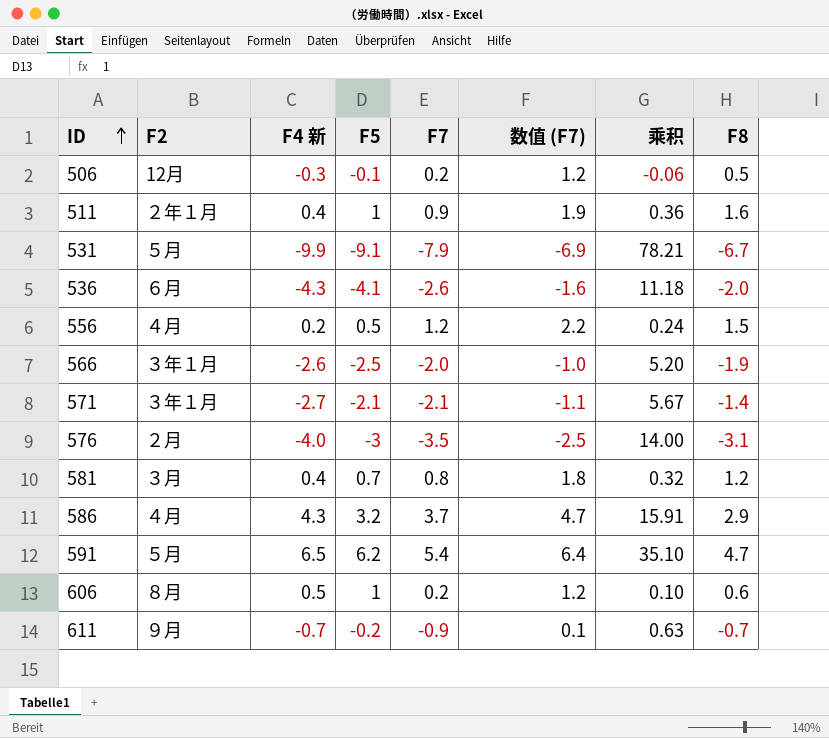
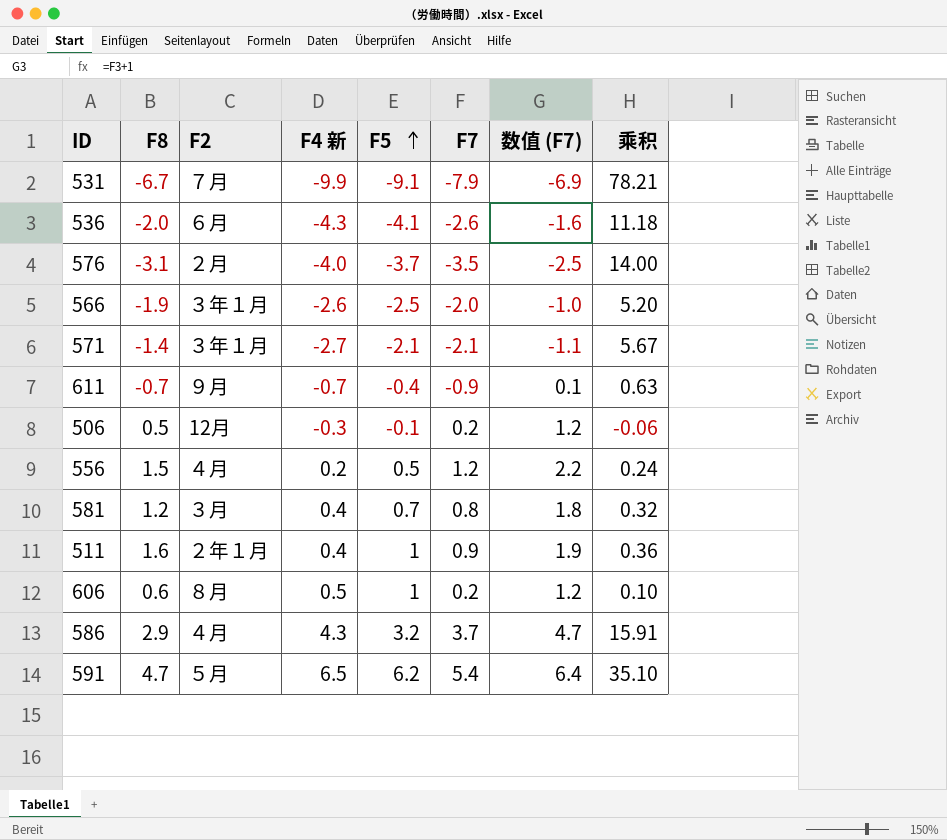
row order: ID ascending -> F5 ascending
column F8 | position: 8 -> 2
531 | F2: ５月 -> ７月
576 | F5: -3 -> -3.7
611 | F5: -0.2 -> -0.4

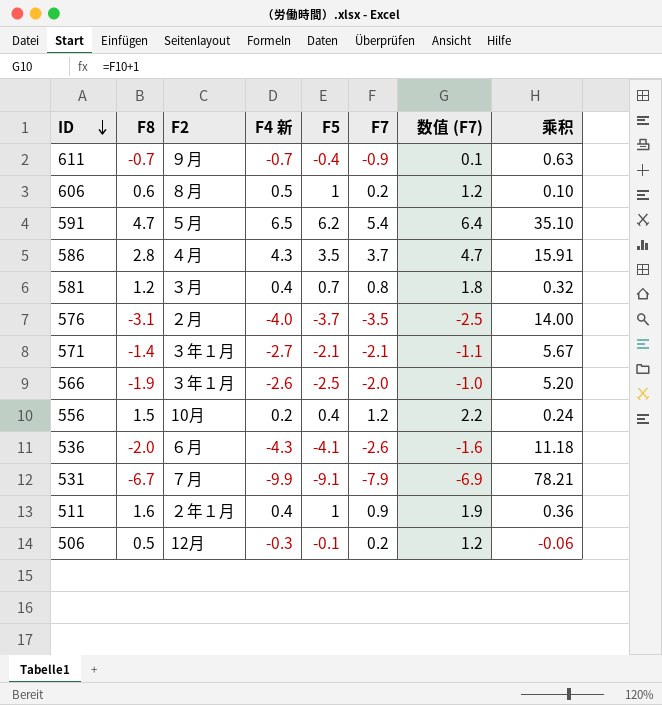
row order: F5 ascending -> ID descending
586 | F8: 2.9 -> 2.8
586 | F5: 3.2 -> 3.5
556 | F2: ４月 -> 10月
556 | F5: 0.5 -> 0.4

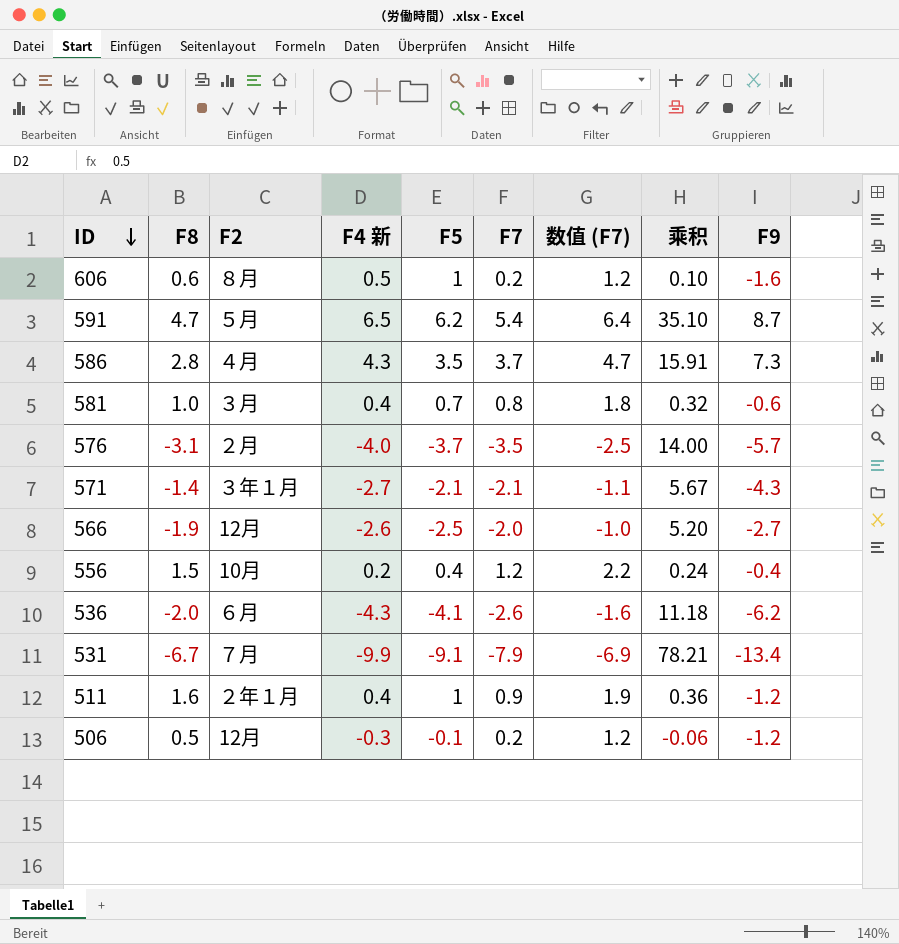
column F9 | position: none -> 9
row 611: -0.7 | ９月 | -0.7 | -0.4 | -0.9 | 0.1 | 0.63 -> none
581 | F8: 1.2 -> 1.0
566 | F2: ３年１月 -> 12月

